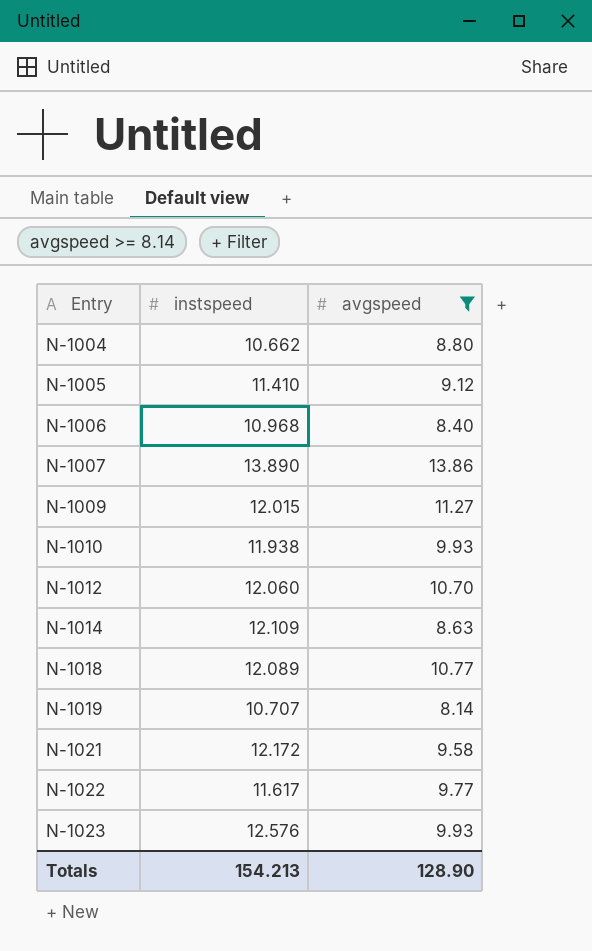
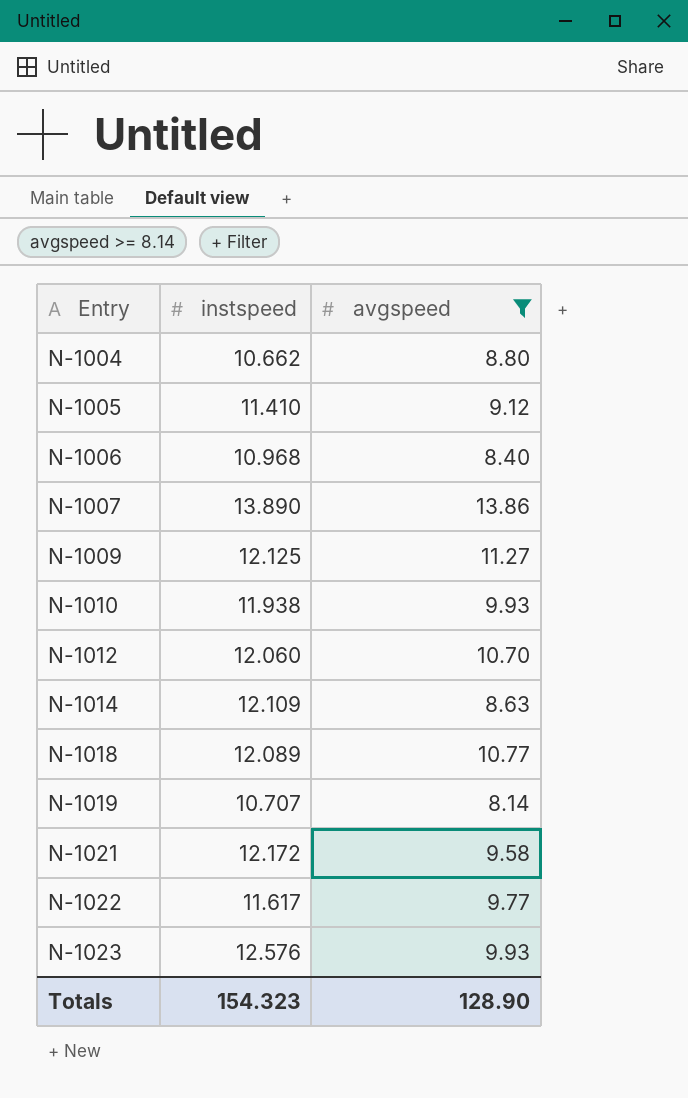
N-1009 | instspeed: 12.015 -> 12.125
Totals | instspeed: 154.213 -> 154.323

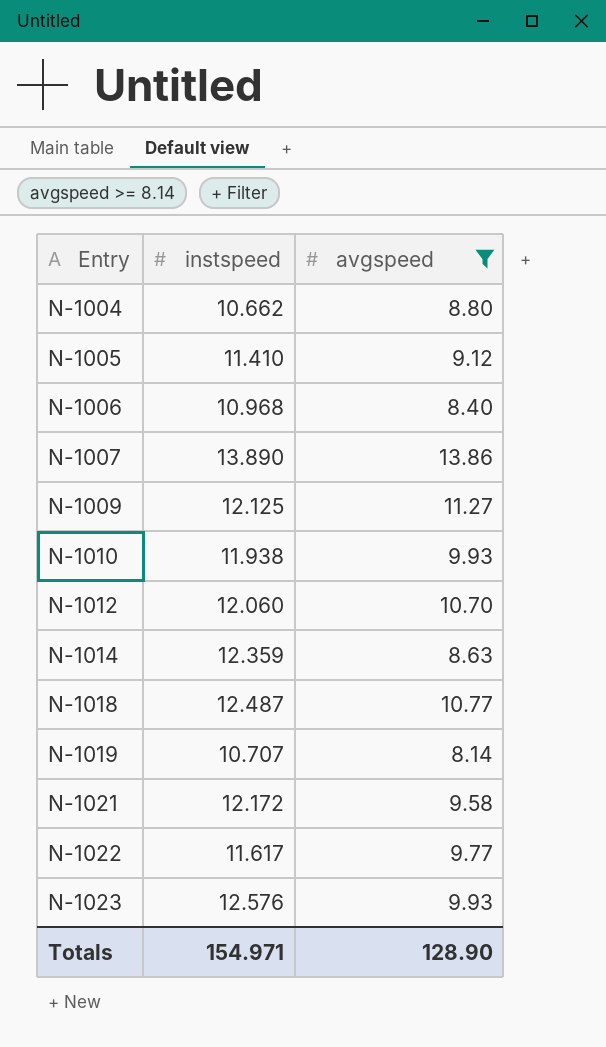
N-1014 | instspeed: 12.109 -> 12.359
N-1018 | instspeed: 12.089 -> 12.487
Totals | instspeed: 154.323 -> 154.971

